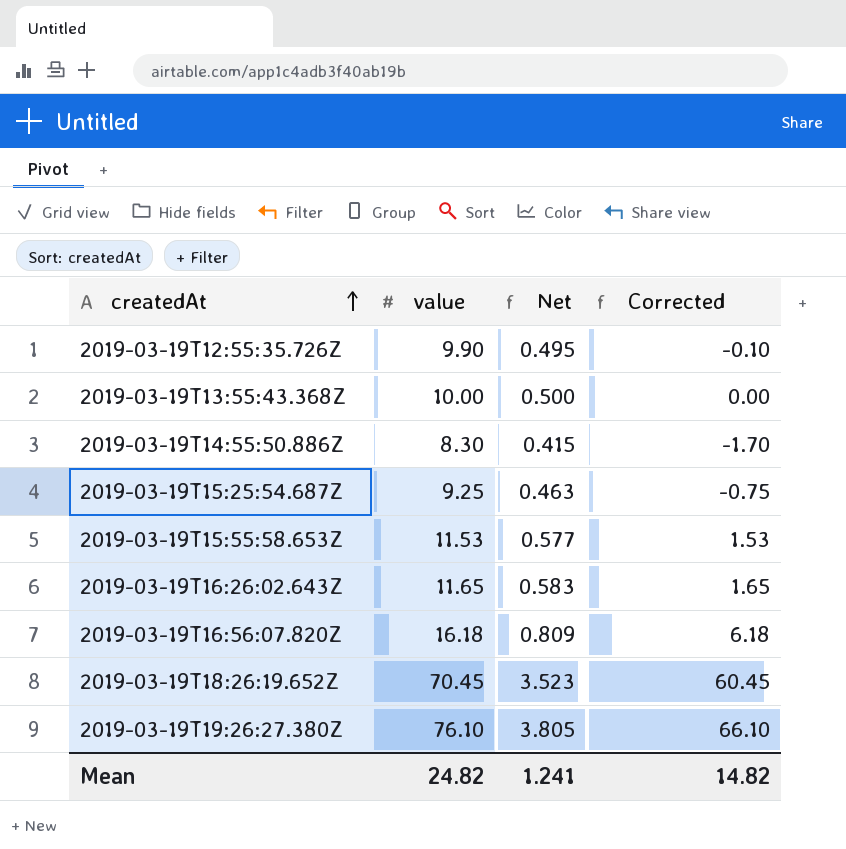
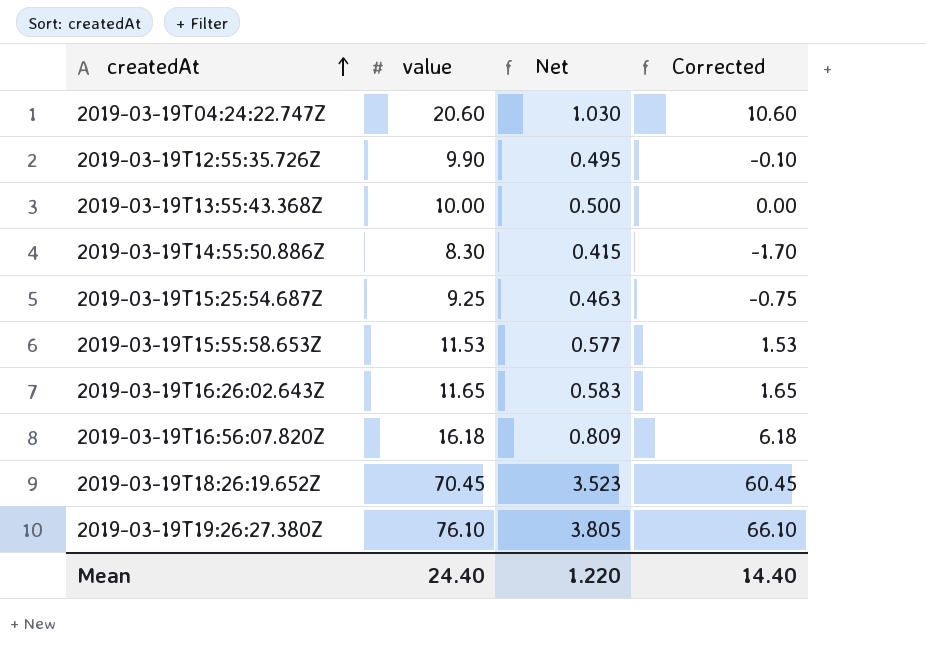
row 2019-03-19T04:24:22.747Z: none -> 20.60 | 1.030 | 10.60
Mean | value: 24.82 -> 24.40
Mean | Net: 1.241 -> 1.220
Mean | Corrected: 14.82 -> 14.40

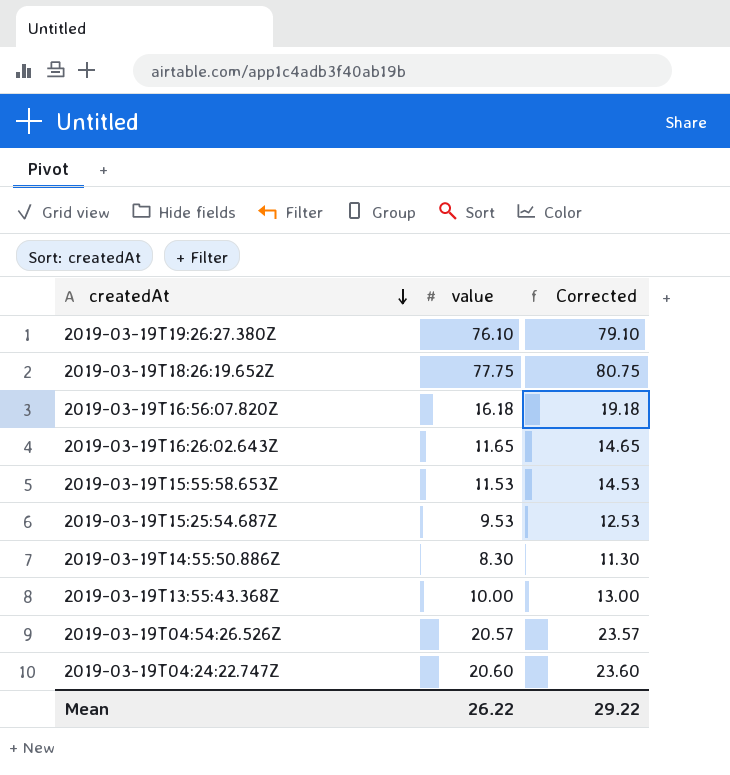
row order: createdAt ascending -> createdAt descending
column Net | formula: [value] * 0.05 -> none
column Corrected | formula: [value] - 10 -> [value] + 3
row 2019-03-19T12:55:35.726Z: 9.90 | 0.495 | -0.10 -> none
2019-03-19T18:26:19.652Z | value: 70.45 -> 77.75
2019-03-19T15:25:54.687Z | value: 9.25 -> 9.53
row 2019-03-19T04:54:26.526Z: none -> 20.57 | 23.57
Mean | value: 24.40 -> 26.22
Mean | Corrected: 14.40 -> 29.22

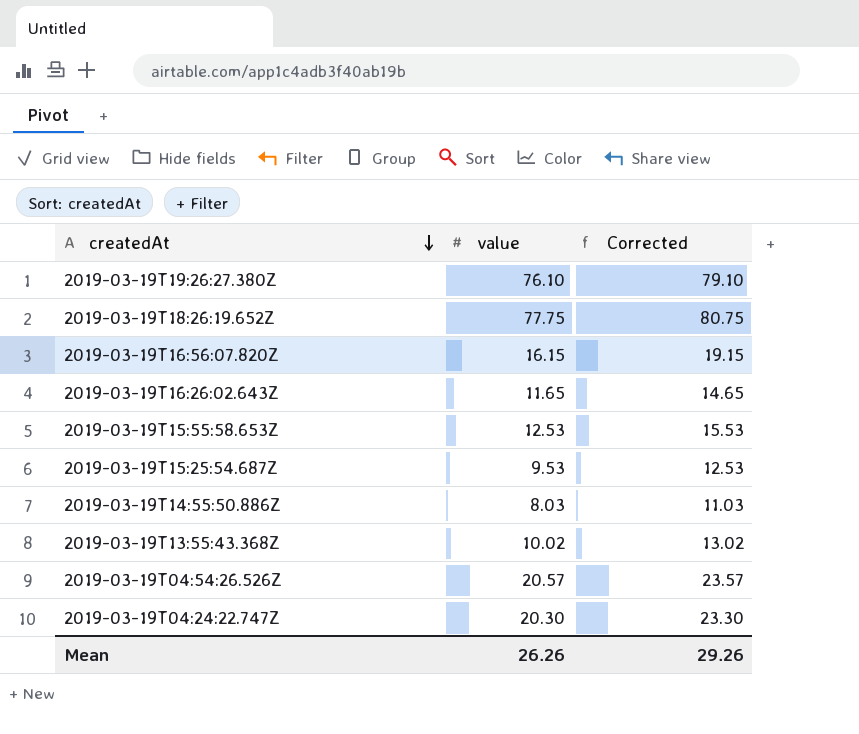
2019-03-19T16:56:07.820Z | value: 16.18 -> 16.15
2019-03-19T16:56:07.820Z | Corrected: 19.18 -> 19.15
2019-03-19T15:55:58.653Z | value: 11.53 -> 12.53
2019-03-19T15:55:58.653Z | Corrected: 14.53 -> 15.53
2019-03-19T14:55:50.886Z | value: 8.30 -> 8.03
2019-03-19T14:55:50.886Z | Corrected: 11.30 -> 11.03
2019-03-19T13:55:43.368Z | value: 10.00 -> 10.02
2019-03-19T13:55:43.368Z | Corrected: 13.00 -> 13.02
2019-03-19T04:24:22.747Z | value: 20.60 -> 20.30
2019-03-19T04:24:22.747Z | Corrected: 23.60 -> 23.30
Mean | value: 26.22 -> 26.26
Mean | Corrected: 29.22 -> 29.26

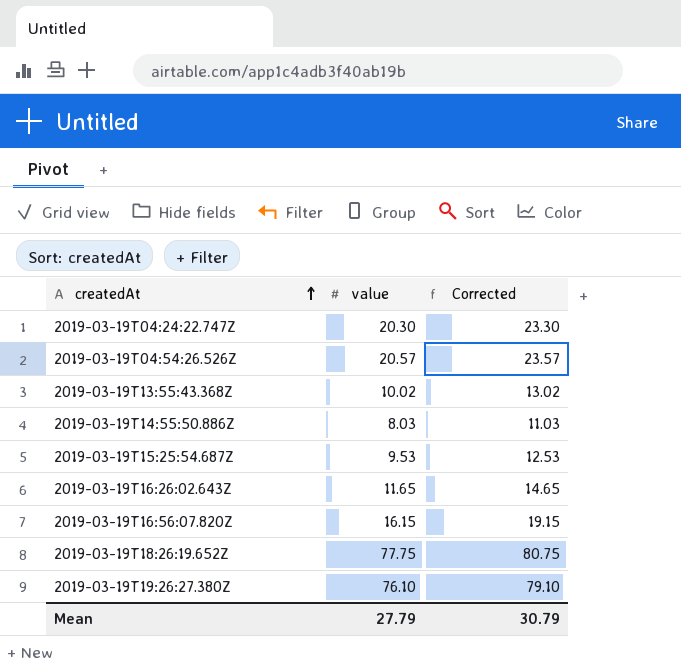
row order: createdAt descending -> createdAt ascending
row 2019-03-19T15:55:58.653Z: 12.53 | 15.53 -> none
Mean | value: 26.26 -> 27.79
Mean | Corrected: 29.26 -> 30.79

